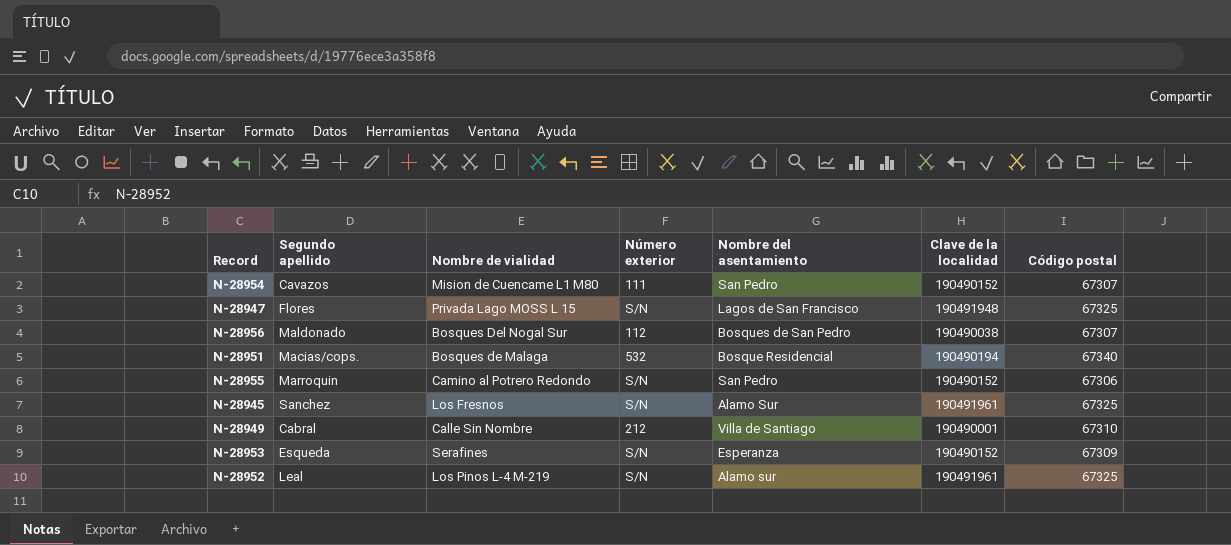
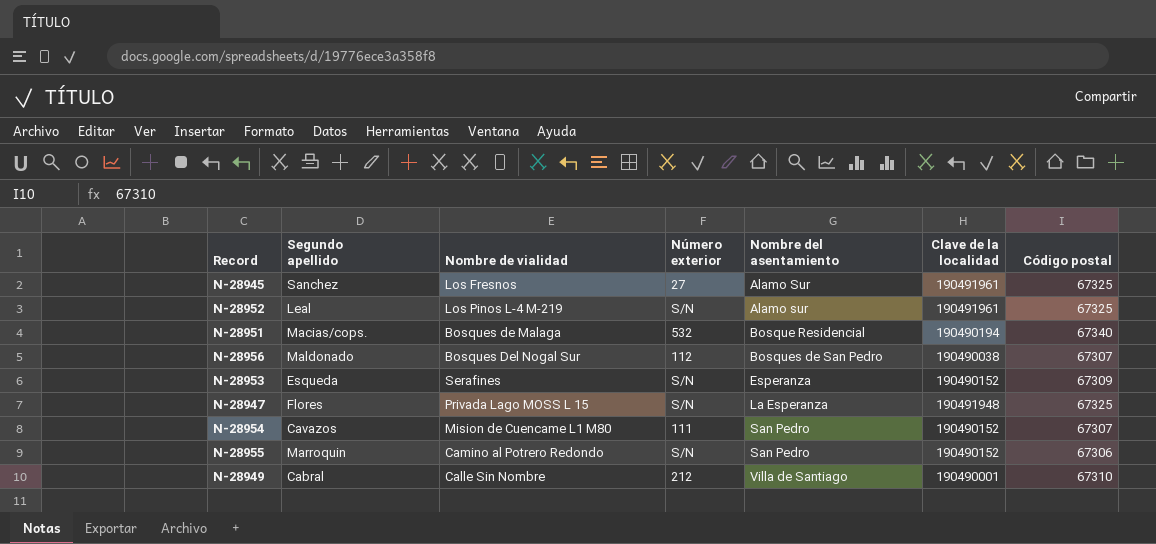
row order: none -> Nombre del asentamiento ascending
N-28945 | Número exterior: S/N -> 27
N-28947 | Nombre del asentamiento: Lagos de San Francisco -> La Esperanza

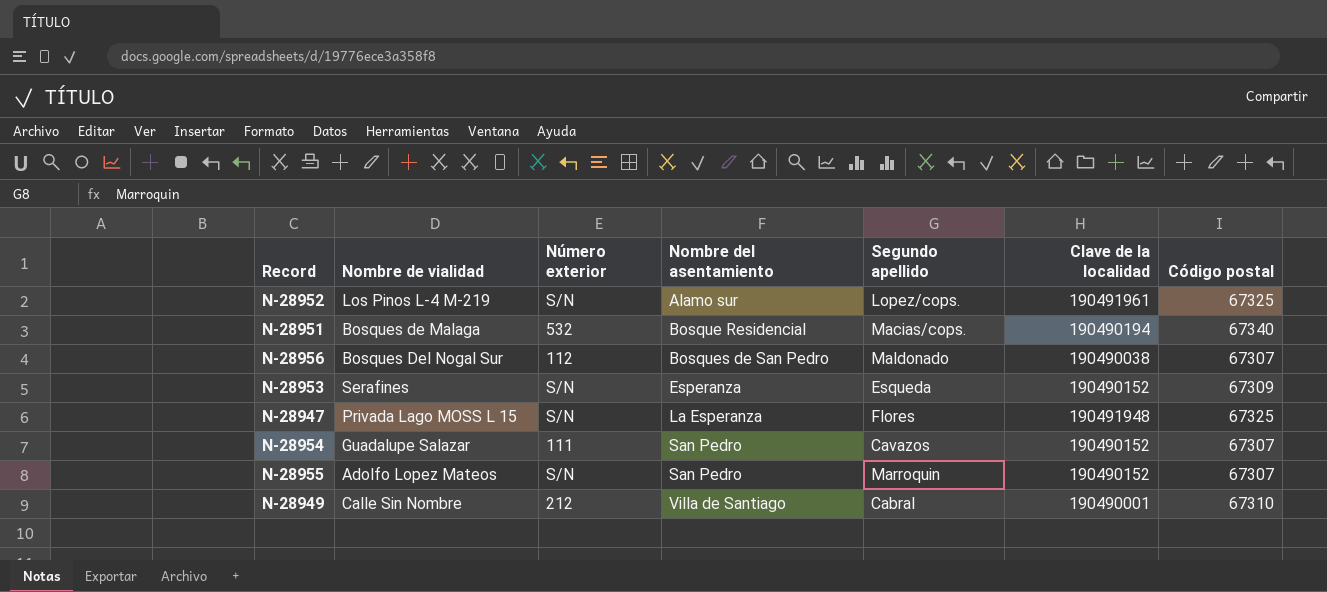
column Segundo apellido | position: 2 -> 5
row N-28945: Sanchez | Los Fresnos | 27 | Alamo Sur | 190491961 | 67325 -> none
N-28952 | Segundo apellido: Leal -> Lopez/cops.
N-28954 | Nombre de vialidad: Mision de Cuencame L1 M80 -> Guadalupe Salazar
N-28955 | Nombre de vialidad: Camino al Potrero Redondo -> Adolfo Lopez Mateos
N-28955 | Código postal: 67306 -> 67307

